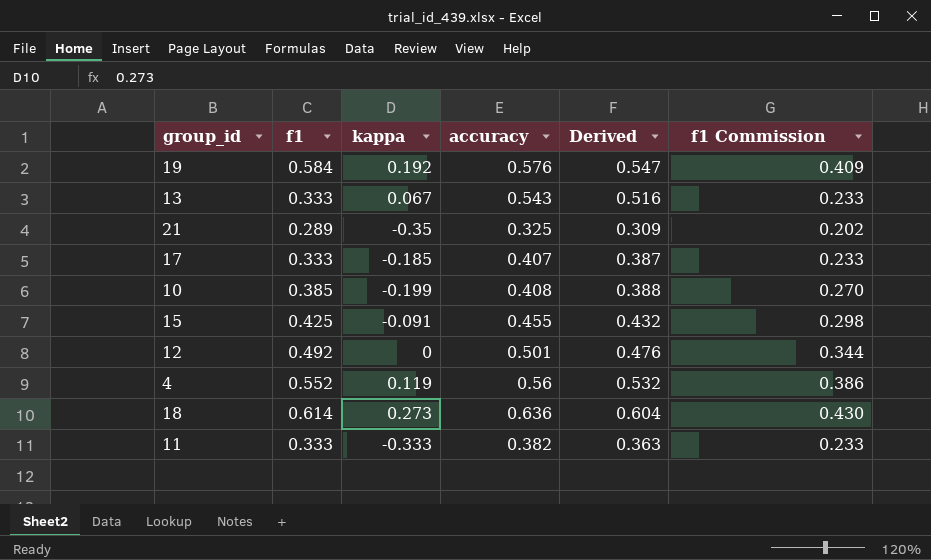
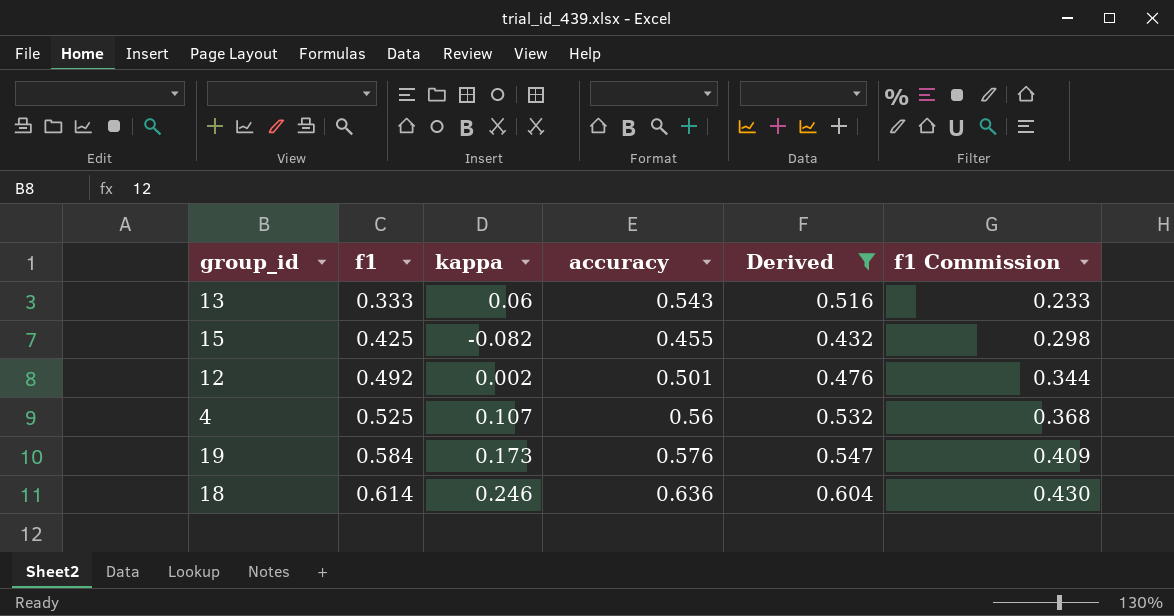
filter: none -> Derived >= 0.432
row order: none -> f1 ascending
13 | kappa: 0.067 -> 0.06
15 | kappa: -0.091 -> -0.082
12 | kappa: 0 -> 0.002
4 | f1: 0.552 -> 0.525
4 | kappa: 0.119 -> 0.107
4 | f1 Commission: 0.386 -> 0.368
19 | kappa: 0.192 -> 0.173
18 | kappa: 0.273 -> 0.246

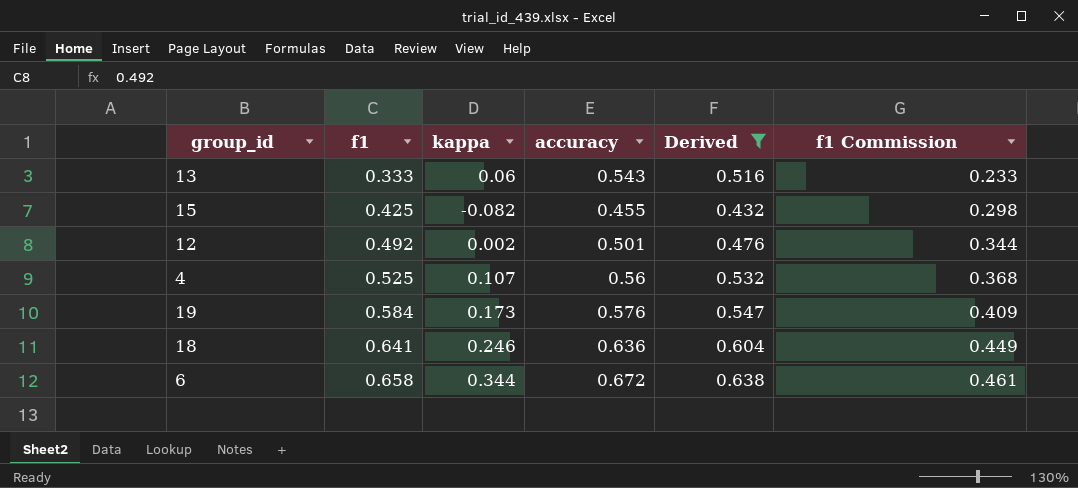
18 | f1: 0.614 -> 0.641
18 | f1 Commission: 0.430 -> 0.449
row 6: none -> 0.658 | 0.344 | 0.672 | 0.638 | 0.461

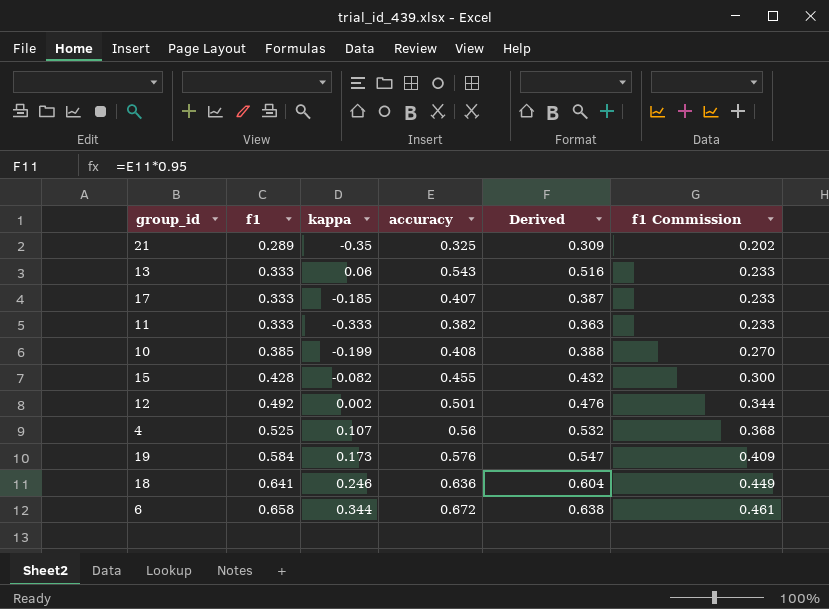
filter: Derived >= 0.432 -> none
15 | f1: 0.425 -> 0.428
15 | f1 Commission: 0.298 -> 0.300

